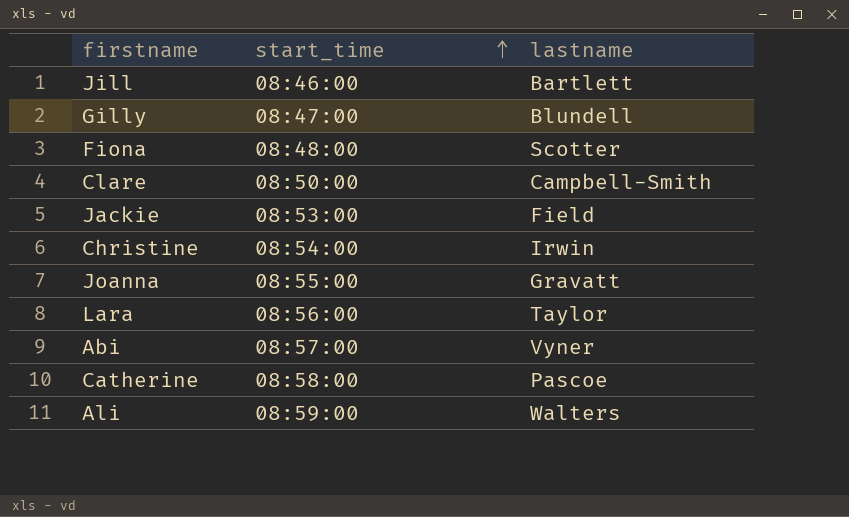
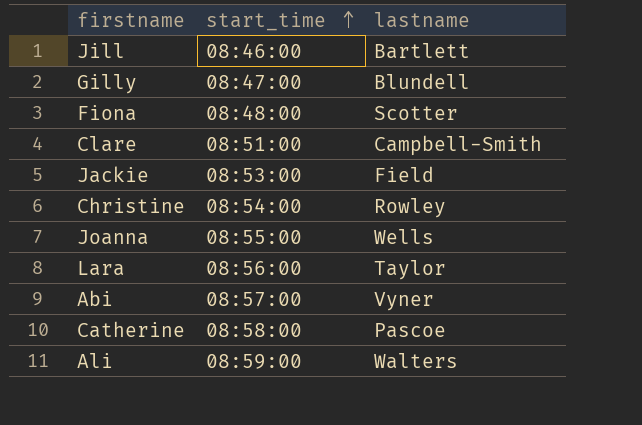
Clare | start_time: 08:50:00 -> 08:51:00
Christine | lastname: Irwin -> Rowley
Joanna | lastname: Gravatt -> Wells

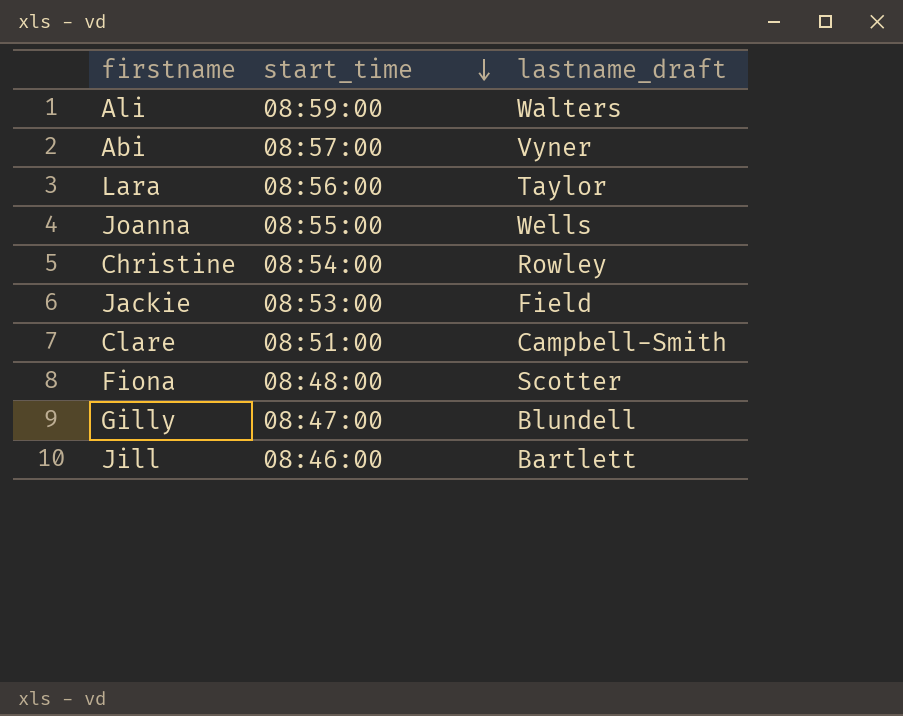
row order: start_time ascending -> start_time descending
column name: lastname -> lastname_draft
row Catherine: 08:58:00 | Pascoe -> none

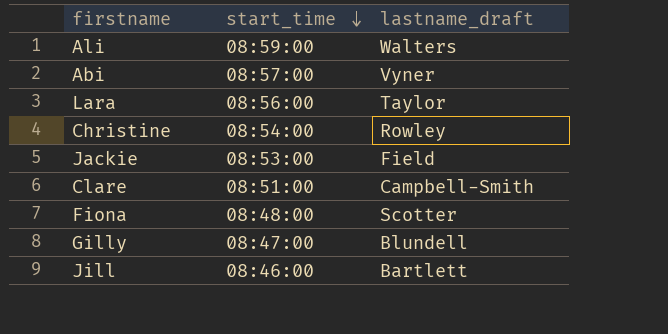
row Joanna: 08:55:00 | Wells -> none

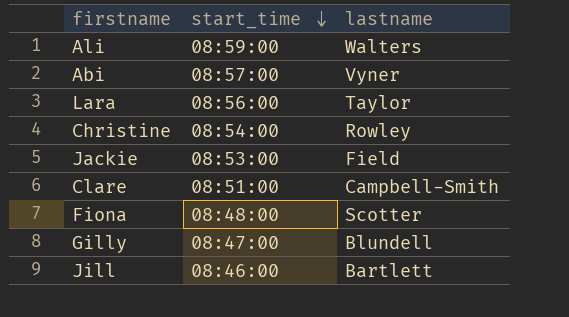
column name: lastname_draft -> lastname

